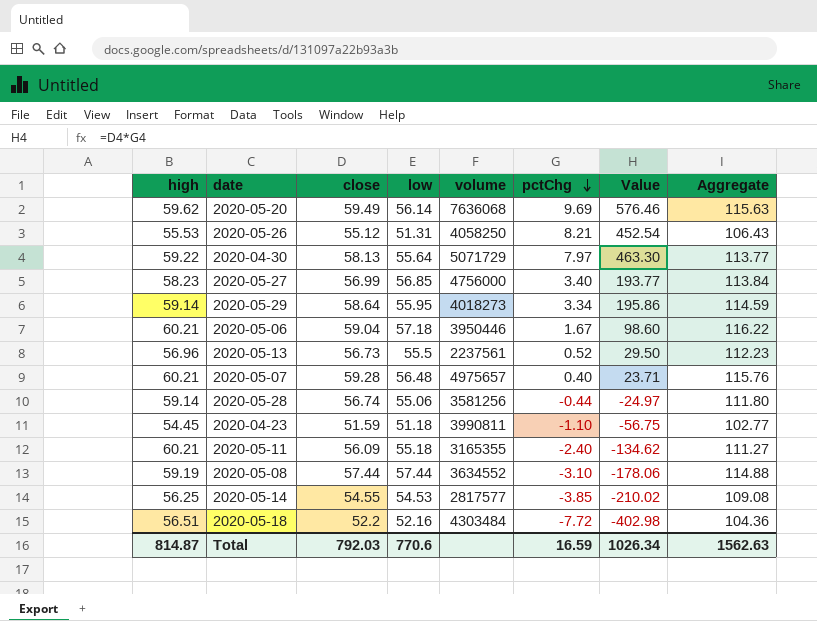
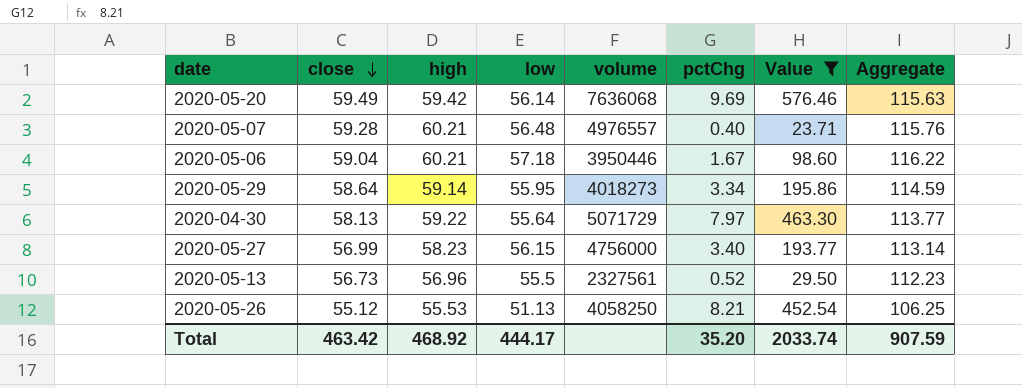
filter: none -> Value >= 23.71
row order: pctChg descending -> close descending
column high | position: 1 -> 3
2020-05-20 | high: 59.62 -> 59.42
2020-05-07 | volume: 4975657 -> 4976557
2020-05-27 | low: 56.85 -> 56.15
2020-05-27 | Aggregate: 113.84 -> 113.14
2020-05-13 | volume: 2237561 -> 2327561
2020-05-26 | low: 51.31 -> 51.13
2020-05-26 | Aggregate: 106.43 -> 106.25
Total | close: 792.03 -> 463.42
Total | high: 814.87 -> 468.92
Total | low: 770.6 -> 444.17
Total | pctChg: 16.59 -> 35.20
Total | Value: 1026.34 -> 2033.74
Total | Aggregate: 1562.63 -> 907.59

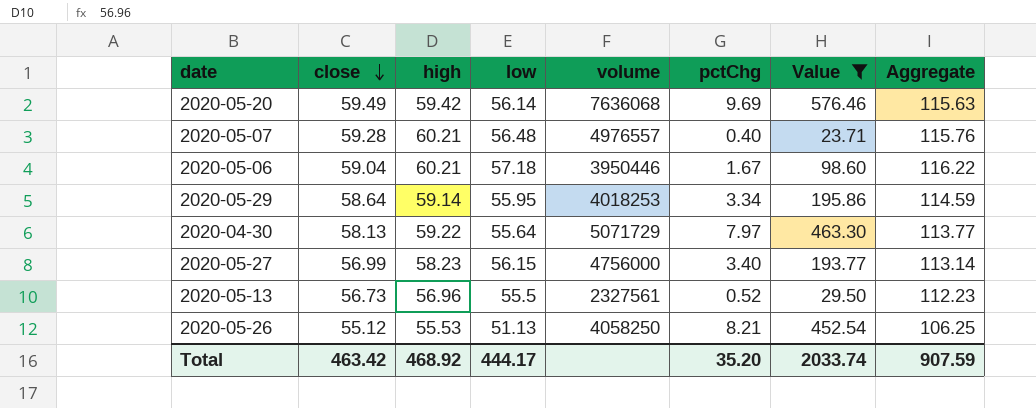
2020-05-29 | volume: 4018273 -> 4018253

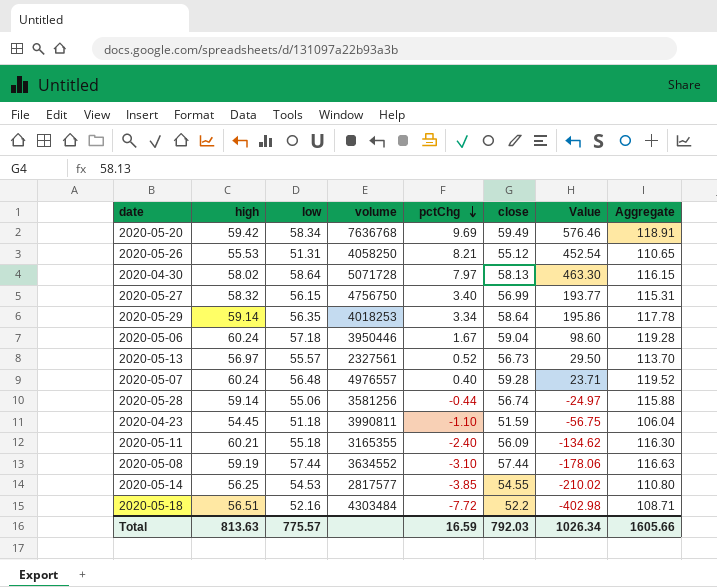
filter: Value >= 23.71 -> none
row order: close descending -> pctChg descending
column close | position: 2 -> 6
column Aggregate | formula: [close] + [low] -> [high] + [close]
2020-05-20 | low: 56.14 -> 58.34
2020-05-20 | volume: 7636068 -> 7636768
2020-05-26 | low: 51.13 -> 51.31
2020-04-30 | high: 59.22 -> 58.02
2020-04-30 | low: 55.64 -> 58.64
2020-04-30 | volume: 5071729 -> 5071728
2020-05-27 | high: 58.23 -> 58.32
2020-05-27 | volume: 4756000 -> 4756750
2020-05-29 | low: 55.95 -> 56.35
2020-05-06 | high: 60.21 -> 60.24
2020-05-13 | high: 56.96 -> 56.97
2020-05-13 | low: 55.5 -> 55.57
2020-05-07 | high: 60.21 -> 60.24
Total | high: 468.92 -> 813.63
Total | low: 444.17 -> 775.57
Total | pctChg: 35.20 -> 16.59
Total | close: 463.42 -> 792.03
Total | Value: 2033.74 -> 1026.34
Total | Aggregate: 907.59 -> 1605.66

